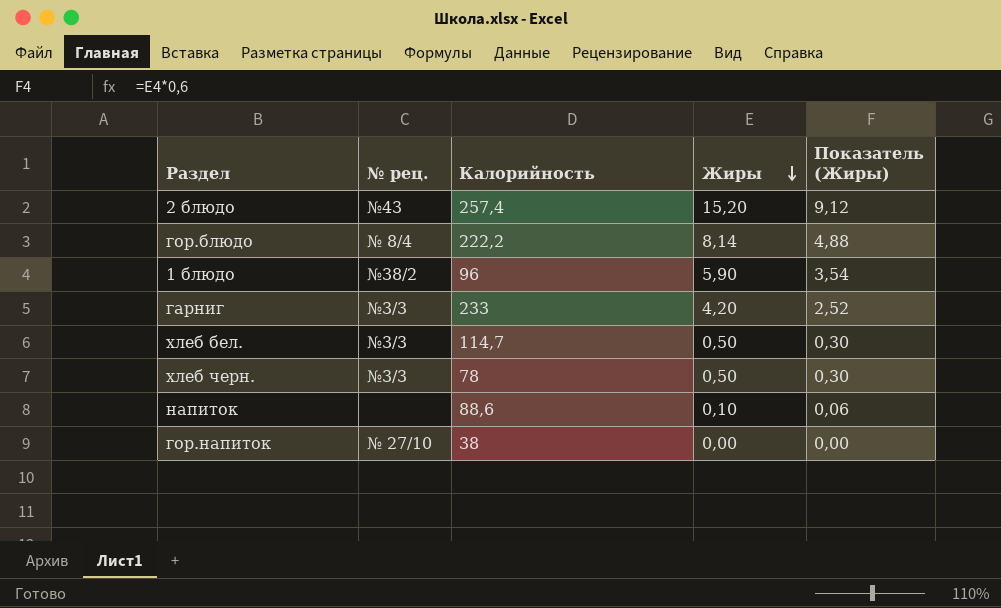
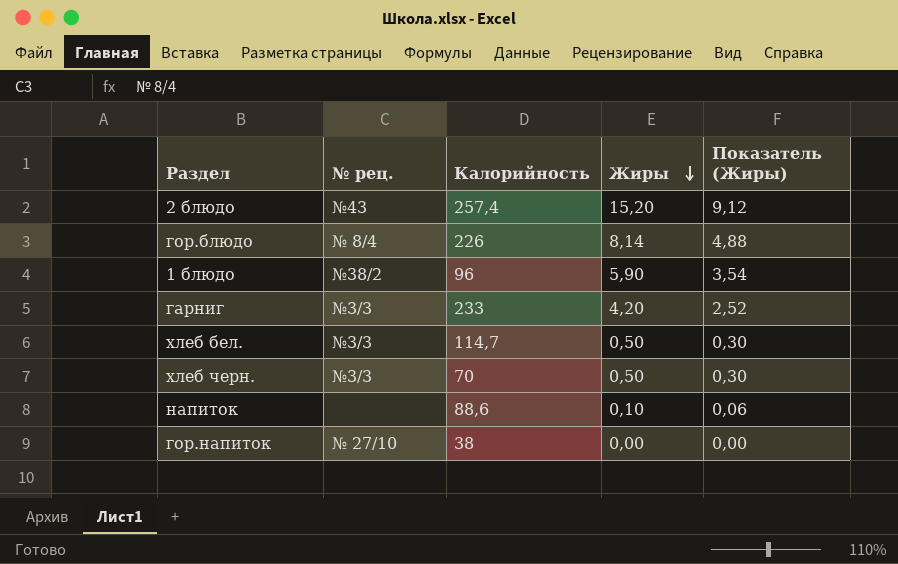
гор.блюдо | Калорийность: 222,2 -> 226
хлеб черн. | Калорийность: 78 -> 70

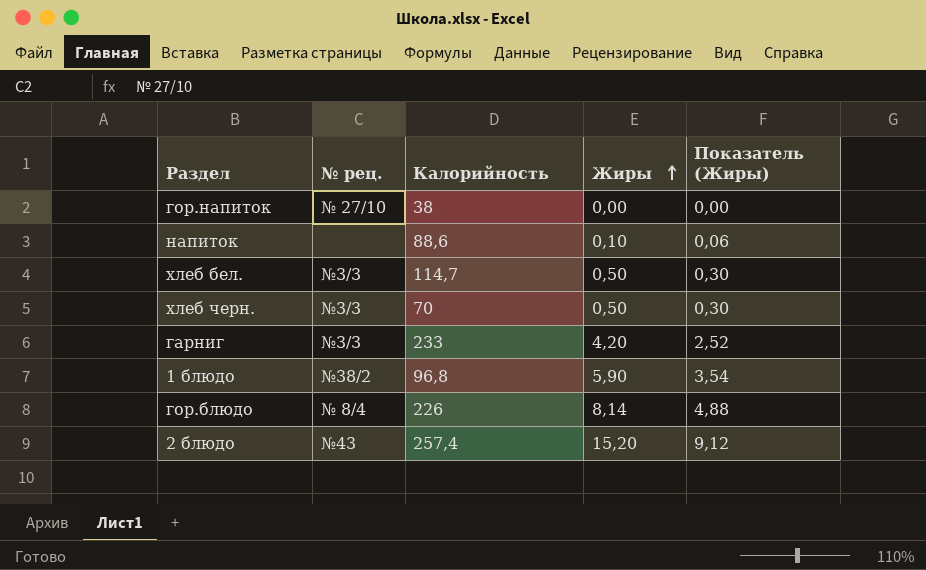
row order: Жиры descending -> Жиры ascending
1 блюдо | Калорийность: 96 -> 96,8

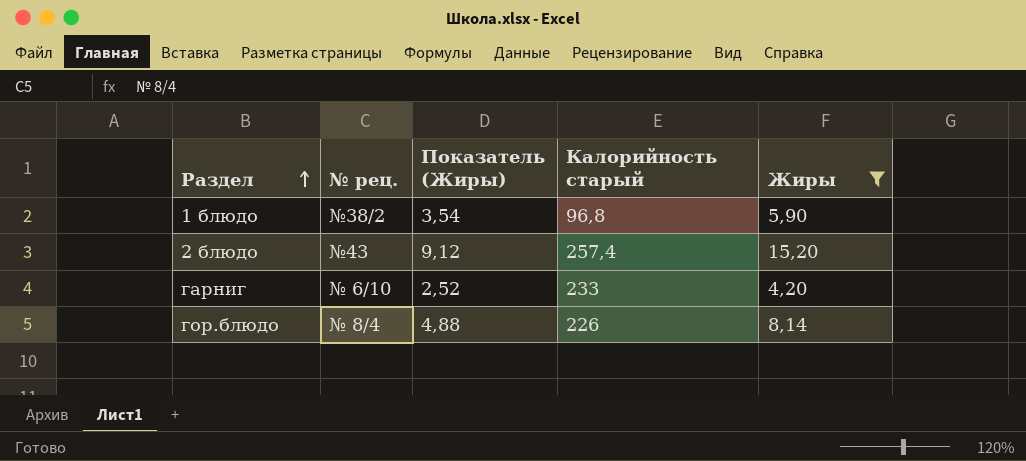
filter: none -> Жиры >= 4,20
row order: Жиры ascending -> Раздел ascending
column Показатель (Жиры) | position: 5 -> 3
column name: Калорийность -> Калорийность старый
гарниг | № рец.: №3/3 -> № 6/10

